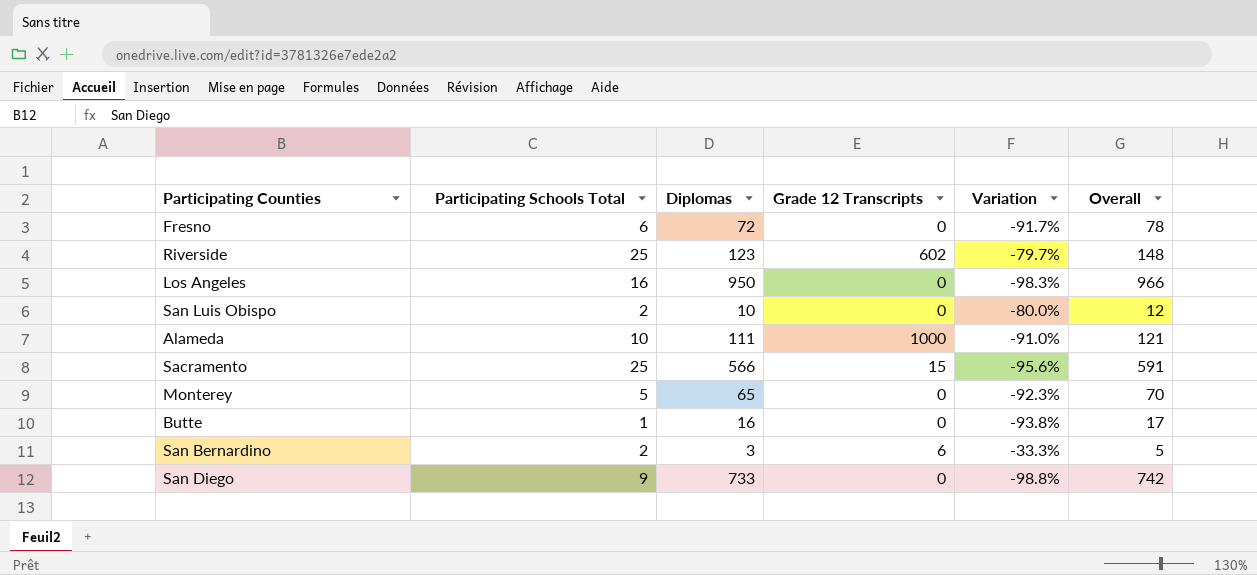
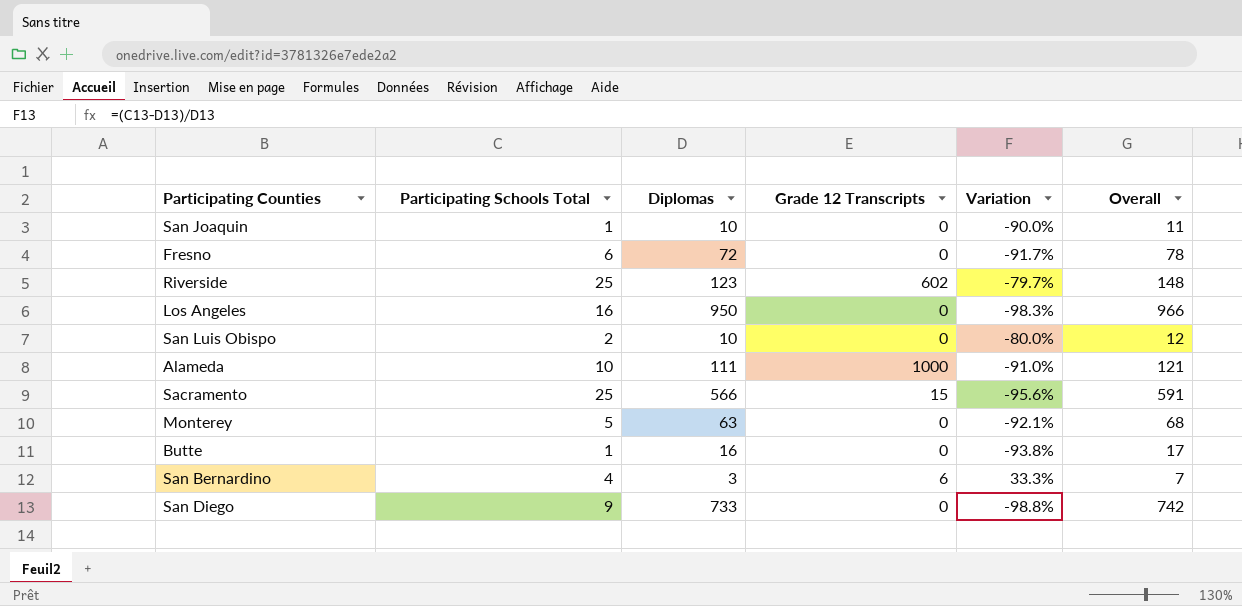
row San Joaquin: none -> 1 | 10 | 0 | -90.0% | 11
Monterey | Diplomas: 65 -> 63
Monterey | Variation: -92.3% -> -92.1%
Monterey | Overall: 70 -> 68
San Bernardino | Participating Schools Total: 2 -> 4
San Bernardino | Variation: -33.3% -> 33.3%
San Bernardino | Overall: 5 -> 7

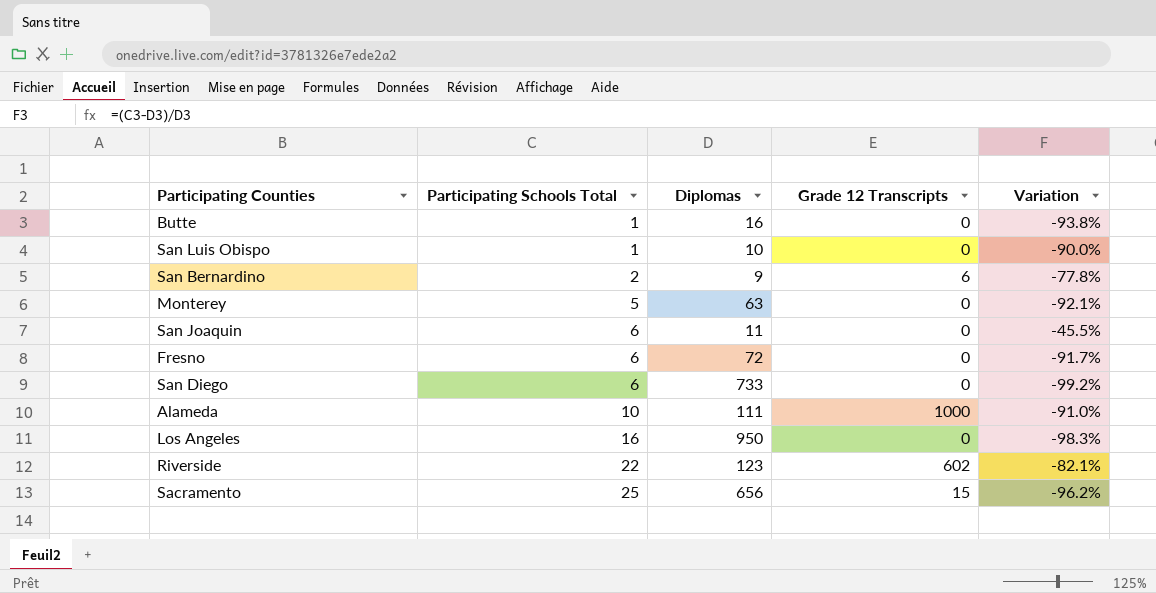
row order: none -> Participating Schools Total ascending
column Overall | formula: [Participating Schools Total] + [Diplomas] -> none
San Luis Obispo | Participating Schools Total: 2 -> 1
San Luis Obispo | Variation: -80.0% -> -90.0%
San Bernardino | Participating Schools Total: 4 -> 2
San Bernardino | Diplomas: 3 -> 9
San Bernardino | Variation: 33.3% -> -77.8%
San Joaquin | Participating Schools Total: 1 -> 6
San Joaquin | Diplomas: 10 -> 11
San Joaquin | Variation: -90.0% -> -45.5%
San Diego | Participating Schools Total: 9 -> 6
San Diego | Variation: -98.8% -> -99.2%
Riverside | Participating Schools Total: 25 -> 22
Riverside | Variation: -79.7% -> -82.1%
Sacramento | Diplomas: 566 -> 656
Sacramento | Variation: -95.6% -> -96.2%

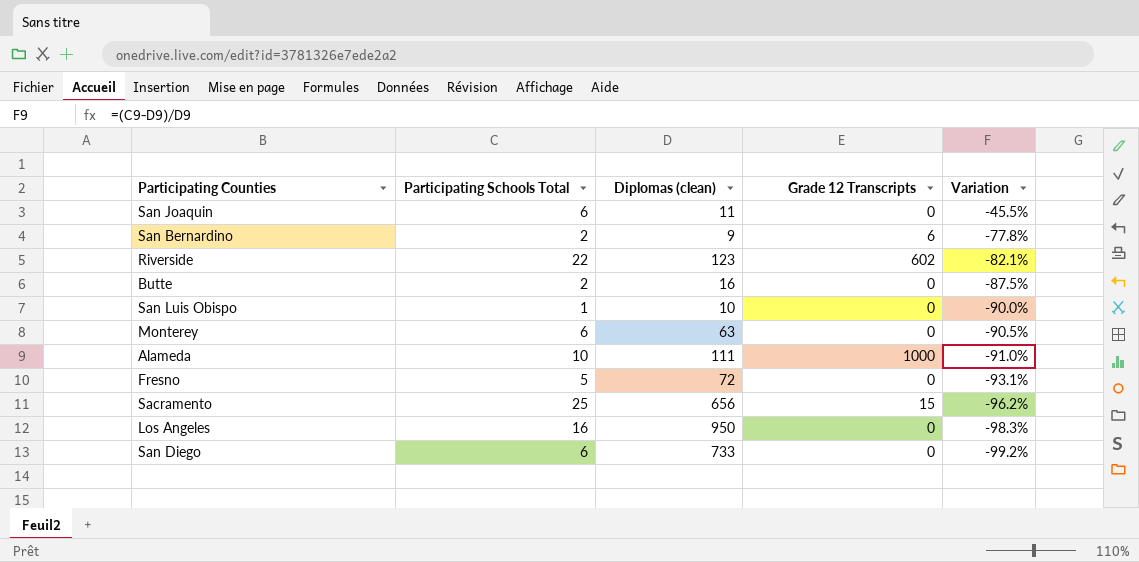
row order: Participating Schools Total ascending -> Variation descending
column name: Diplomas -> Diplomas (clean)
Butte | Participating Schools Total: 1 -> 2
Butte | Variation: -93.8% -> -87.5%
Monterey | Participating Schools Total: 5 -> 6
Monterey | Variation: -92.1% -> -90.5%
Fresno | Participating Schools Total: 6 -> 5
Fresno | Variation: -91.7% -> -93.1%

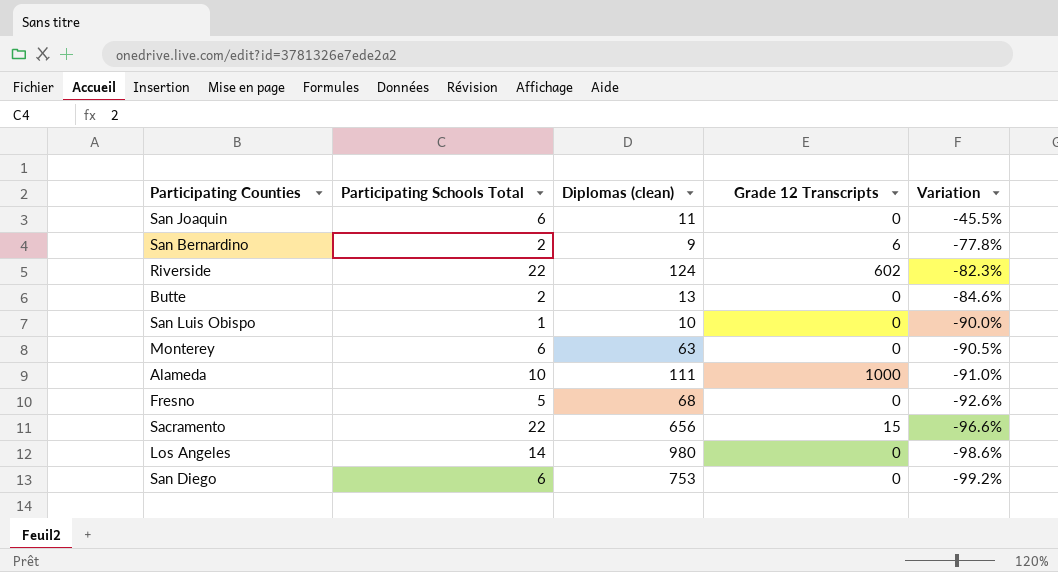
Riverside | Diplomas (clean): 123 -> 124
Riverside | Variation: -82.1% -> -82.3%
Butte | Diplomas (clean): 16 -> 13
Butte | Variation: -87.5% -> -84.6%
Fresno | Diplomas (clean): 72 -> 68
Fresno | Variation: -93.1% -> -92.6%
Sacramento | Participating Schools Total: 25 -> 22
Sacramento | Variation: -96.2% -> -96.6%
Los Angeles | Participating Schools Total: 16 -> 14
Los Angeles | Diplomas (clean): 950 -> 980
Los Angeles | Variation: -98.3% -> -98.6%
San Diego | Diplomas (clean): 733 -> 753

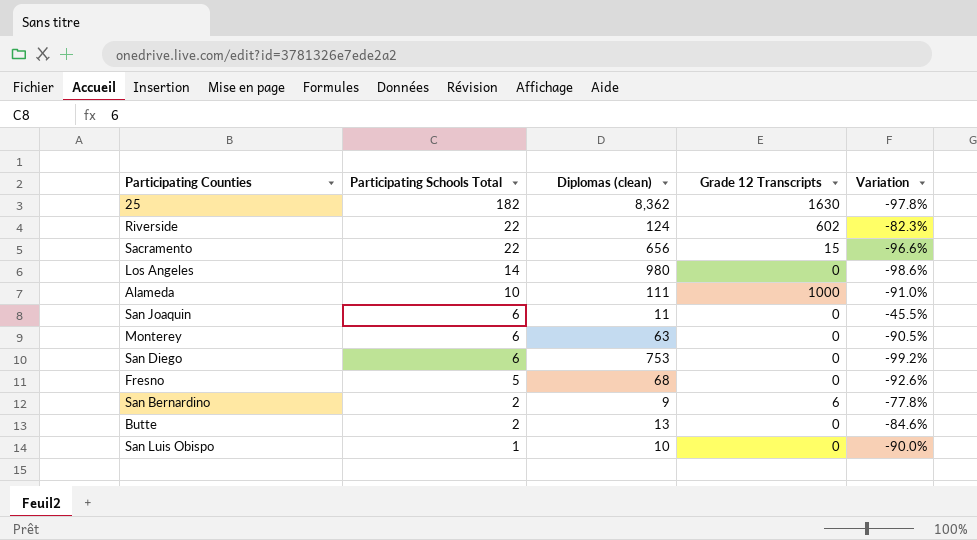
row order: Variation descending -> Participating Schools Total descending
row 25: none -> 182 | 8,362 | 1630 | -97.8%

